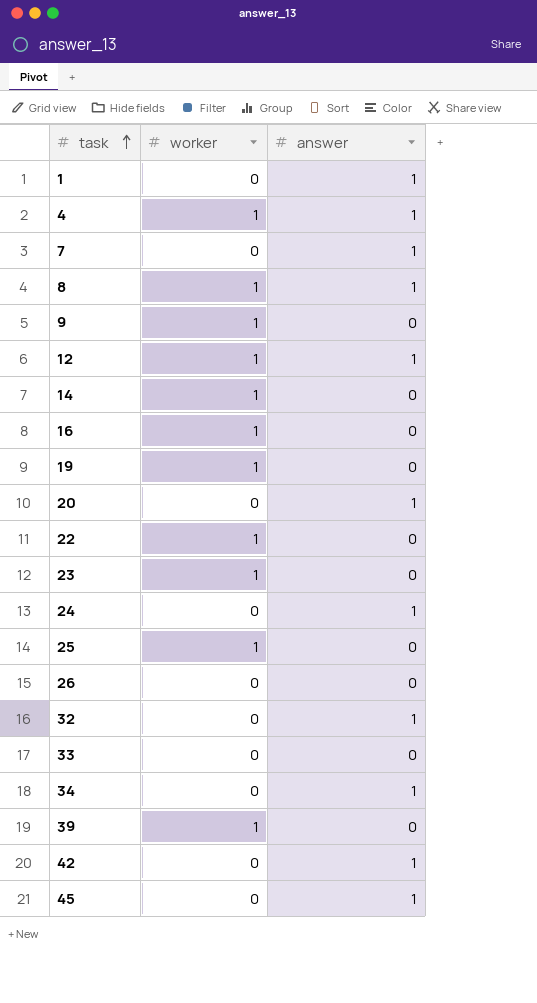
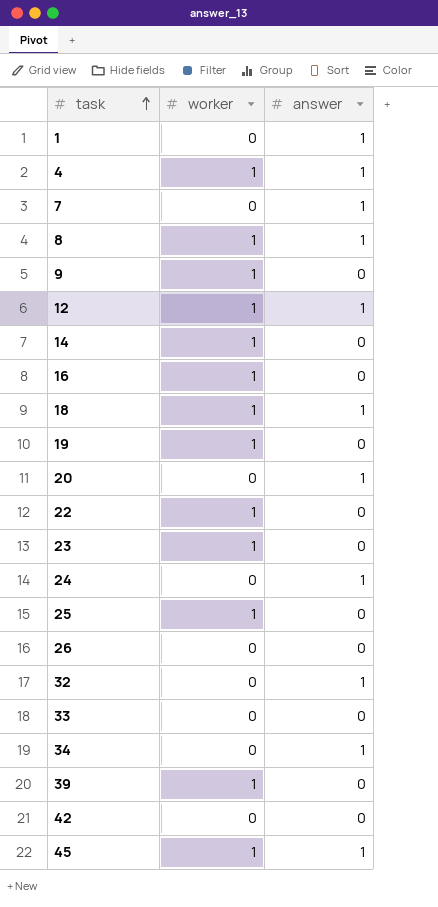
row 18: none -> 1 | 1
42 | answer: 1 -> 0
45 | worker: 0 -> 1

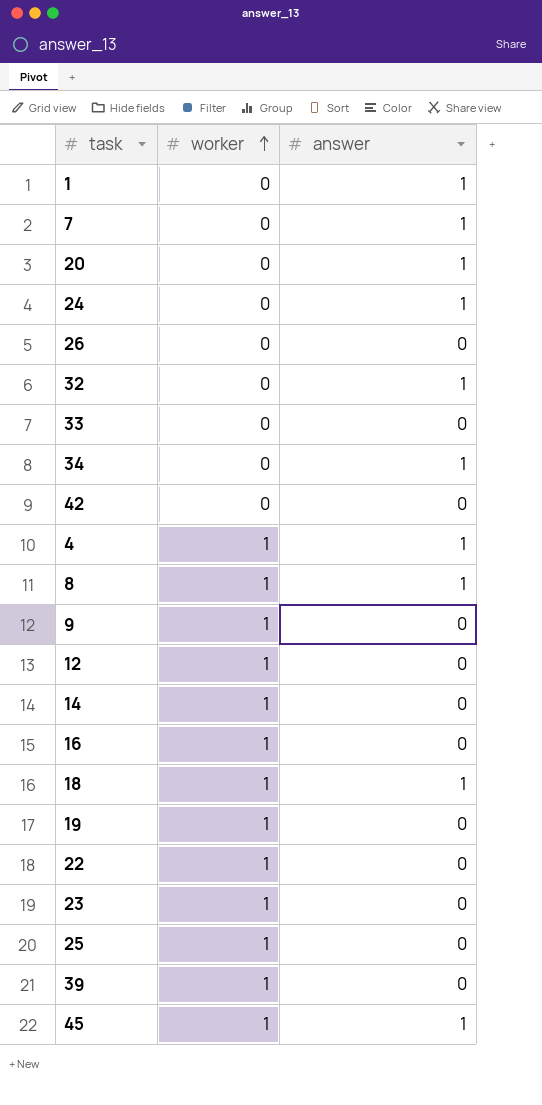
row order: task ascending -> worker ascending
12 | answer: 1 -> 0

